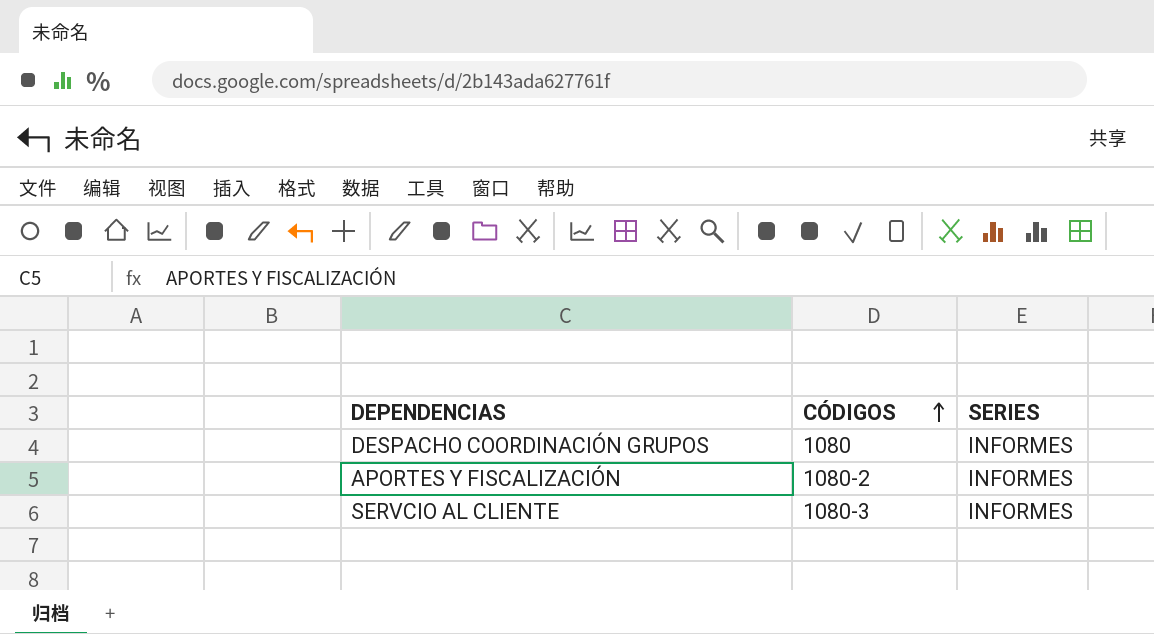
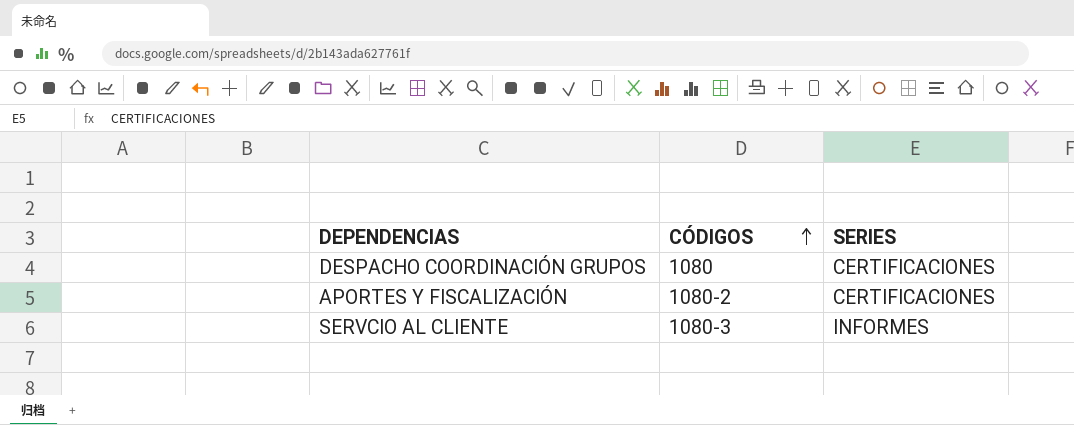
DESPACHO COORDINACIÓN GRUPOS | SERIES: INFORMES -> CERTIFICACIONES
APORTES Y FISCALIZACIÓN | SERIES: INFORMES -> CERTIFICACIONES

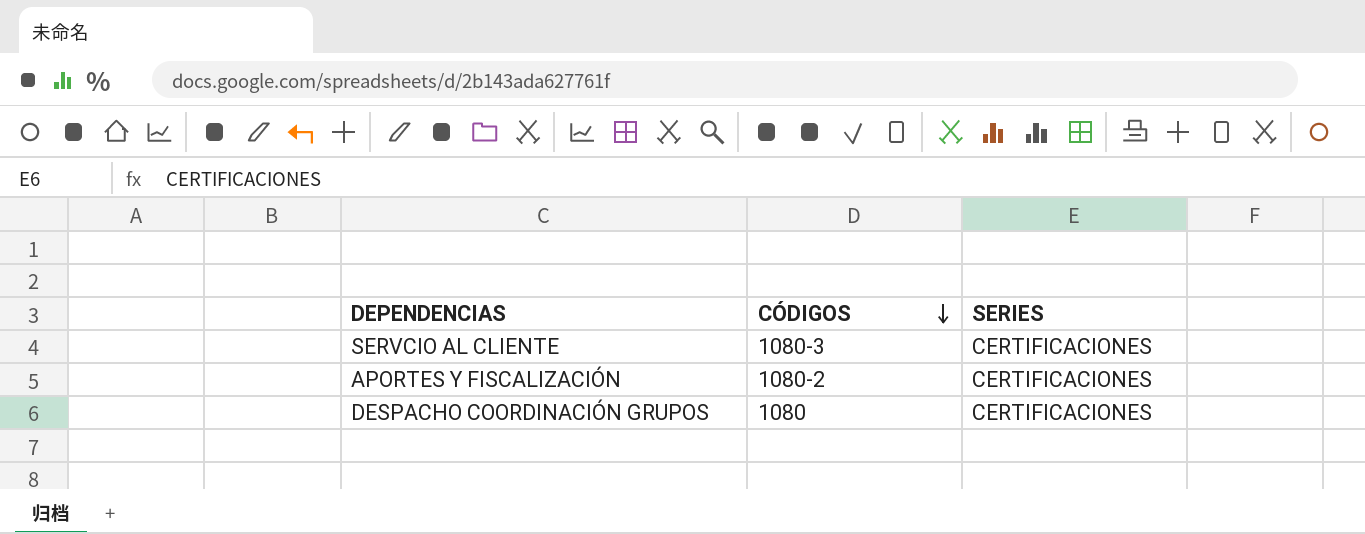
row order: CÓDIGOS ascending -> CÓDIGOS descending
SERVCIO AL CLIENTE | SERIES: INFORMES -> CERTIFICACIONES

